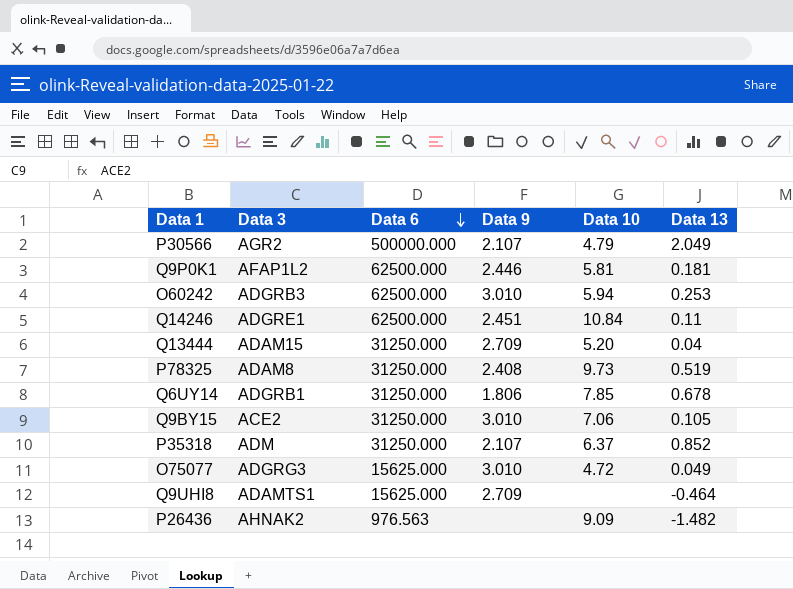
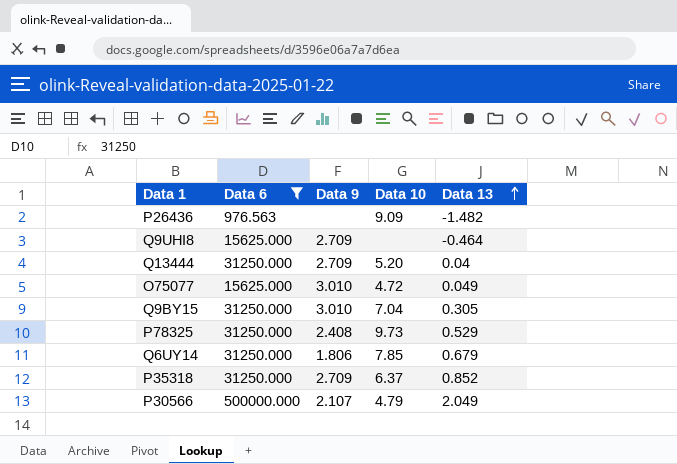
filter: none -> Data 6 != 62500.000
row order: Data 6 descending -> Data 13 ascending
column Data 3 | position: 2 -> none
Q9BY15 | Data 10: 7.06 -> 7.04
Q9BY15 | Data 13: 0.105 -> 0.305
P78325 | Data 13: 0.519 -> 0.529
Q6UY14 | Data 13: 0.678 -> 0.679
P35318 | Data 9: 2.107 -> 2.709

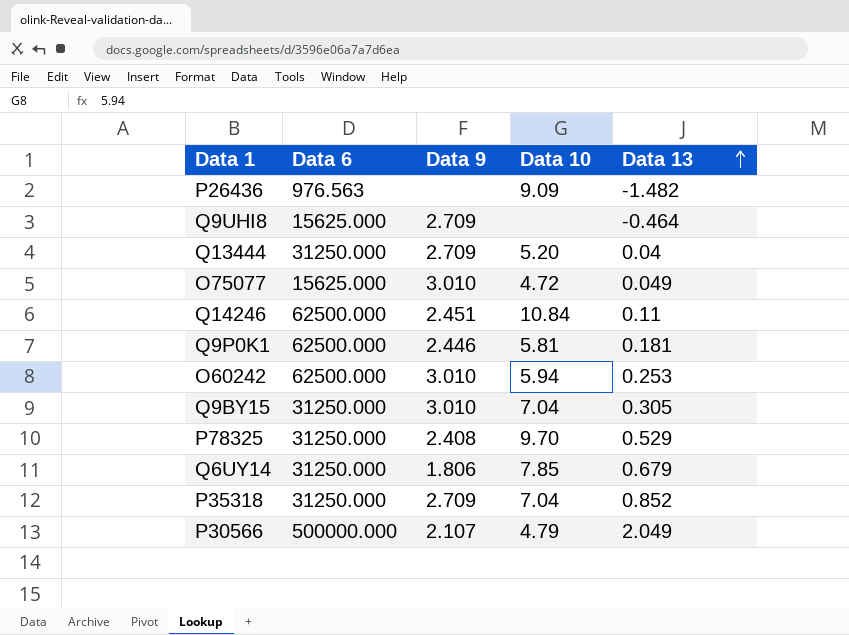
filter: Data 6 != 62500.000 -> none
P78325 | Data 10: 9.73 -> 9.70
P35318 | Data 10: 6.37 -> 7.04

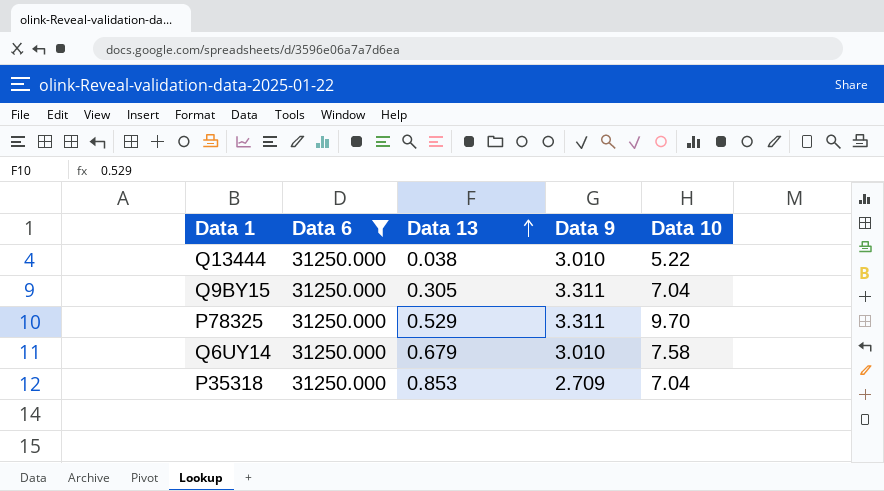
filter: none -> Data 6 = 31250.000
column Data 13 | position: 5 -> 3
Q13444 | Data 13: 0.04 -> 0.038
Q13444 | Data 9: 2.709 -> 3.010
Q13444 | Data 10: 5.20 -> 5.22
Q9BY15 | Data 9: 3.010 -> 3.311
P78325 | Data 9: 2.408 -> 3.311
Q6UY14 | Data 9: 1.806 -> 3.010
Q6UY14 | Data 10: 7.85 -> 7.58
P35318 | Data 13: 0.852 -> 0.853

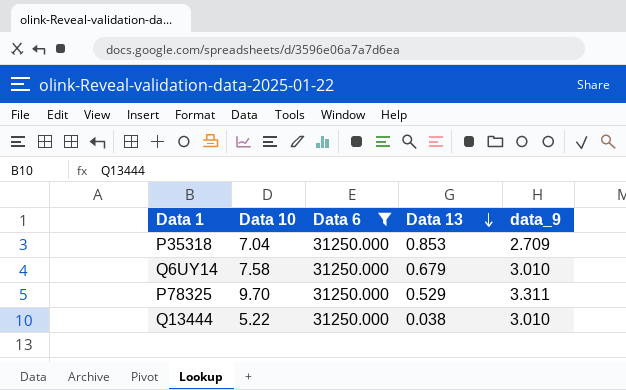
row order: Data 13 ascending -> Data 13 descending
column Data 10 | position: 5 -> 2
column name: Data 9 -> data_9
row Q9BY15: 31250.000 | 0.305 | 3.311 | 7.04 -> none

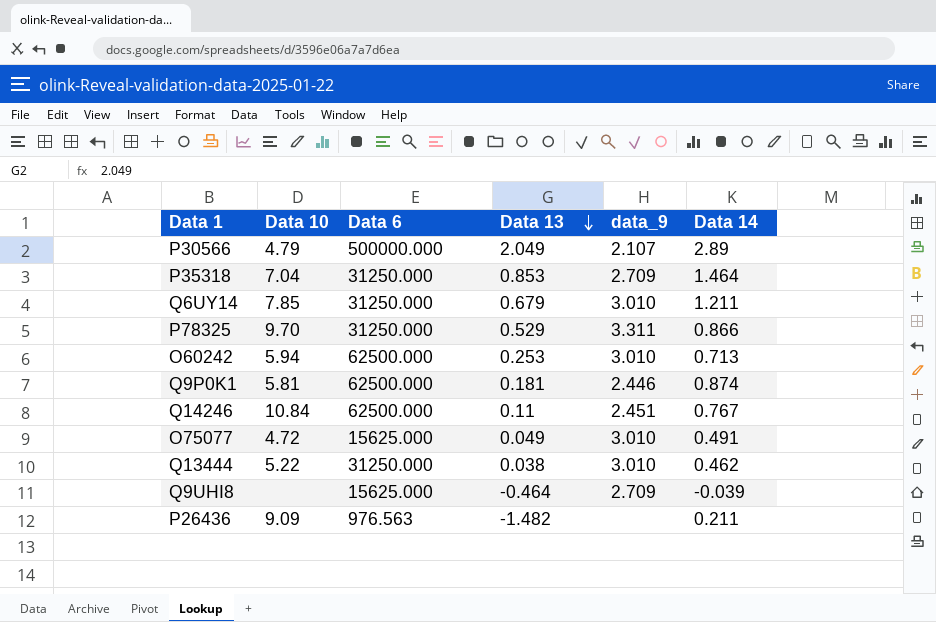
filter: Data 6 = 31250.000 -> none
column Data 14 | position: none -> 6
Q6UY14 | Data 10: 7.58 -> 7.85

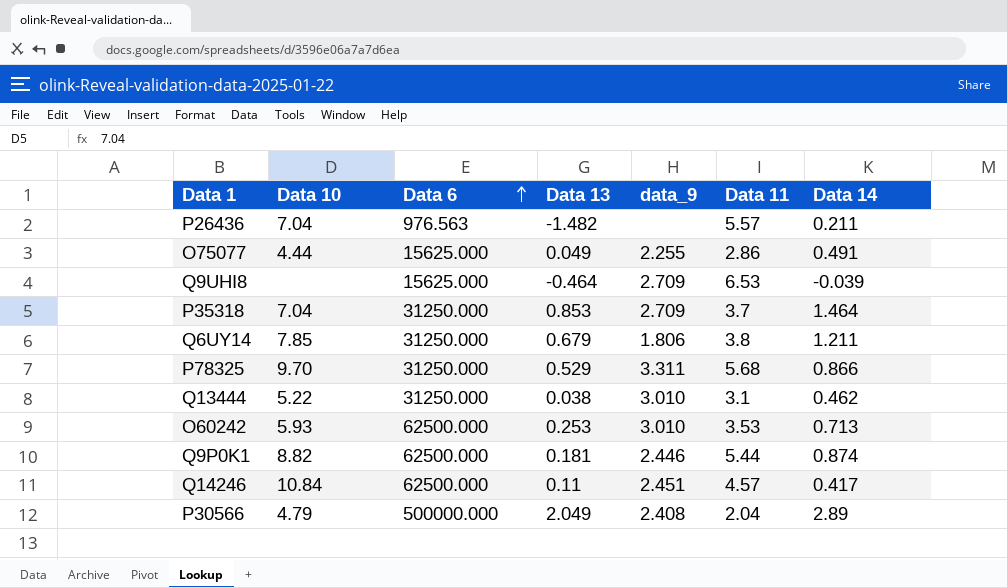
row order: Data 13 descending -> Data 6 ascending
column Data 11 | position: none -> 6
P26436 | Data 10: 9.09 -> 7.04
O75077 | Data 10: 4.72 -> 4.44
O75077 | data_9: 3.010 -> 2.255
Q6UY14 | data_9: 3.010 -> 1.806
O60242 | Data 10: 5.94 -> 5.93
Q9P0K1 | Data 10: 5.81 -> 8.82
Q14246 | Data 14: 0.767 -> 0.417
P30566 | data_9: 2.107 -> 2.408

